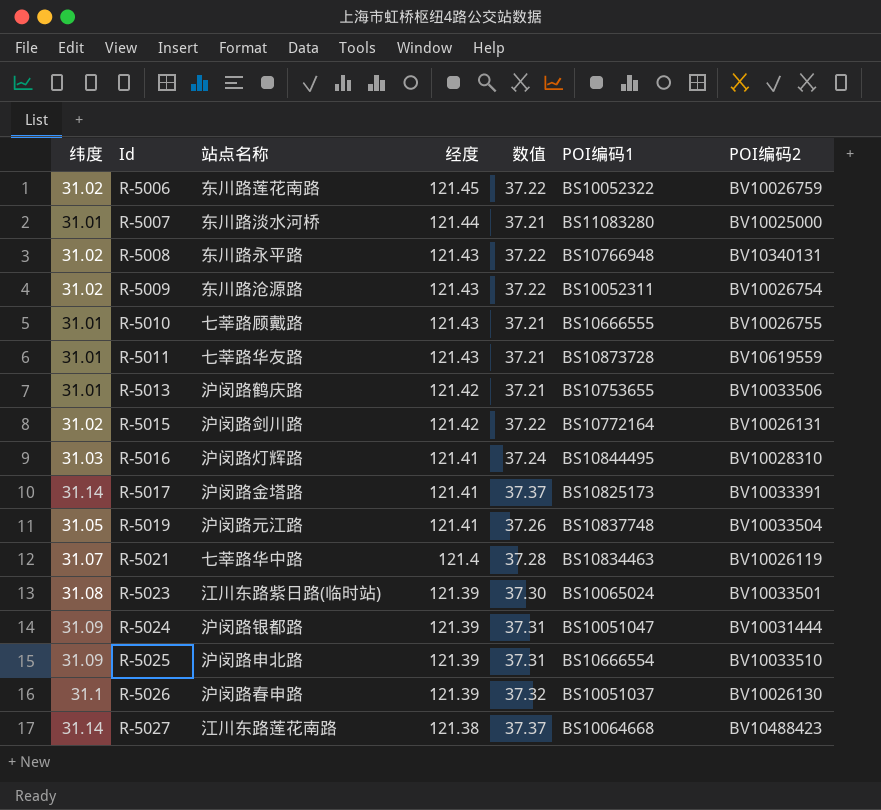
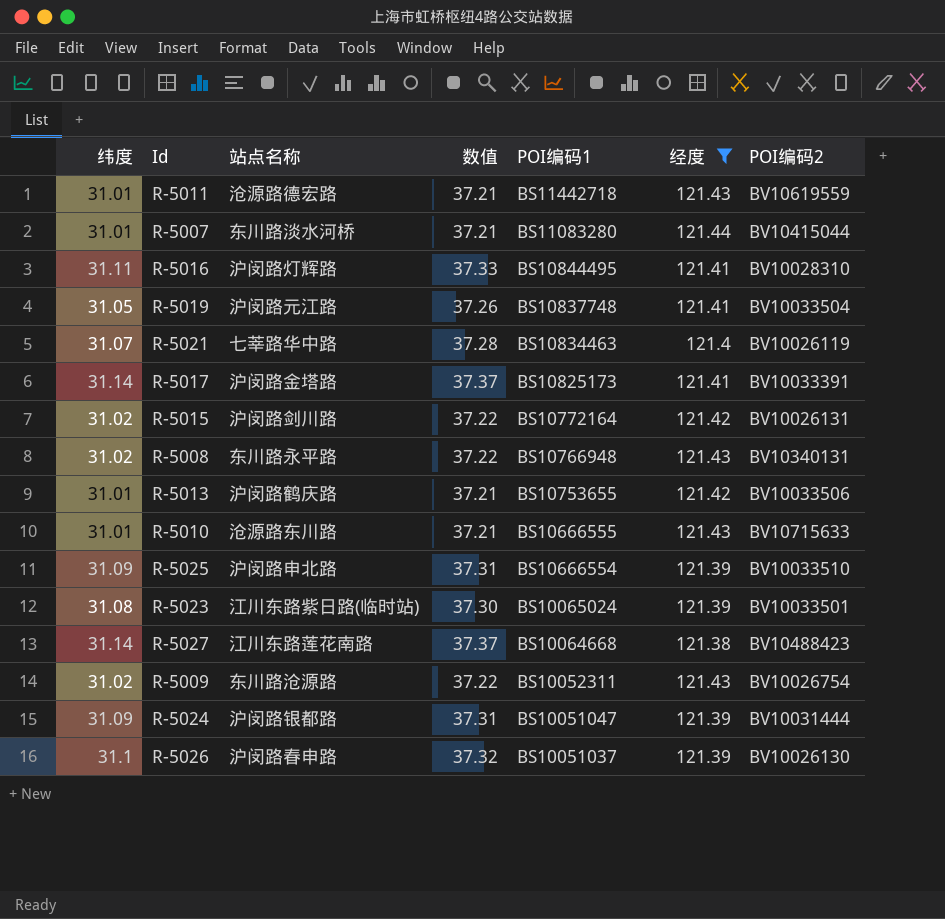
filter: none -> 经度 != 121.45
row order: Id ascending -> POI编码1 descending
column 经度 | position: 4 -> 6
R-5011 | 站点名称: 七莘路华友路 -> 沧源路德宏路
R-5011 | POI编码1: BS10873728 -> BS11442718
R-5007 | POI编码2: BV10025000 -> BV10415044
R-5016 | 纬度: 31.03 -> 31.11
R-5016 | 数值: 37.24 -> 37.33
R-5010 | 站点名称: 七莘路顾戴路 -> 沧源路东川路
R-5010 | POI编码2: BV10026755 -> BV10715633

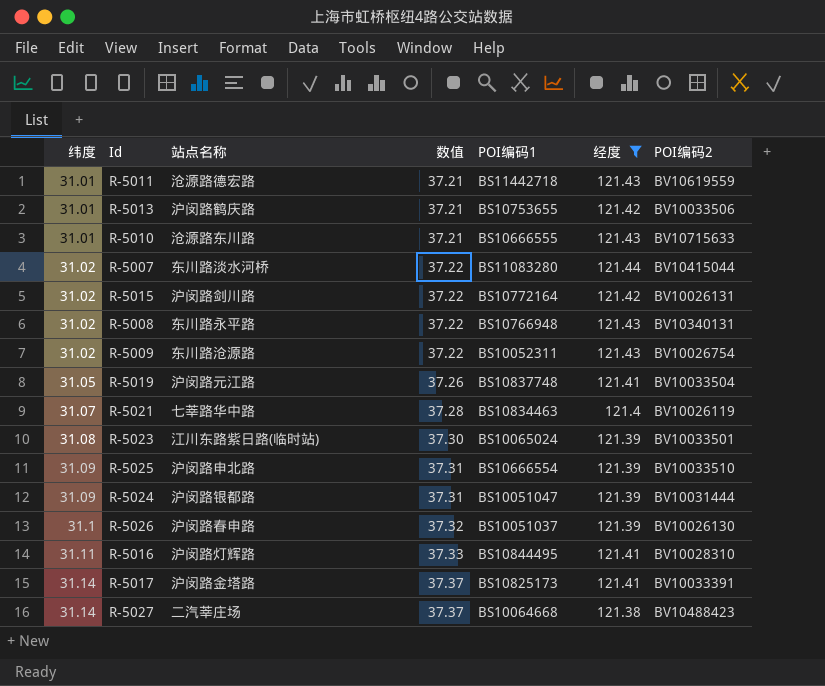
row order: POI编码1 descending -> 纬度 ascending
R-5007 | 纬度: 31.01 -> 31.02
R-5007 | 数值: 37.21 -> 37.22
R-5027 | 站点名称: 江川东路莲花南路 -> 二汽莘庄场

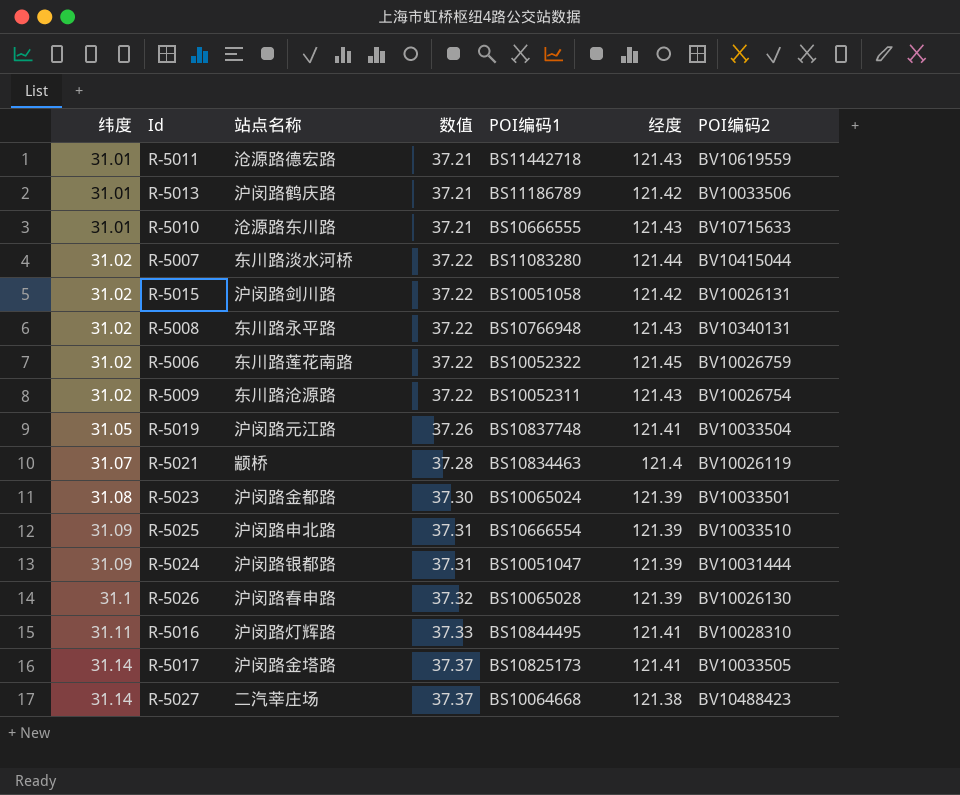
filter: 经度 != 121.45 -> none
R-5013 | POI编码1: BS10753655 -> BS11186789
R-5015 | POI编码1: BS10772164 -> BS10051058
R-5021 | 站点名称: 七莘路华中路 -> 颛桥
R-5023 | 站点名称: 江川东路紫日路(临时站) -> 沪闵路金都路
R-5026 | POI编码1: BS10051037 -> BS10065028
R-5017 | POI编码2: BV10033391 -> BV10033505

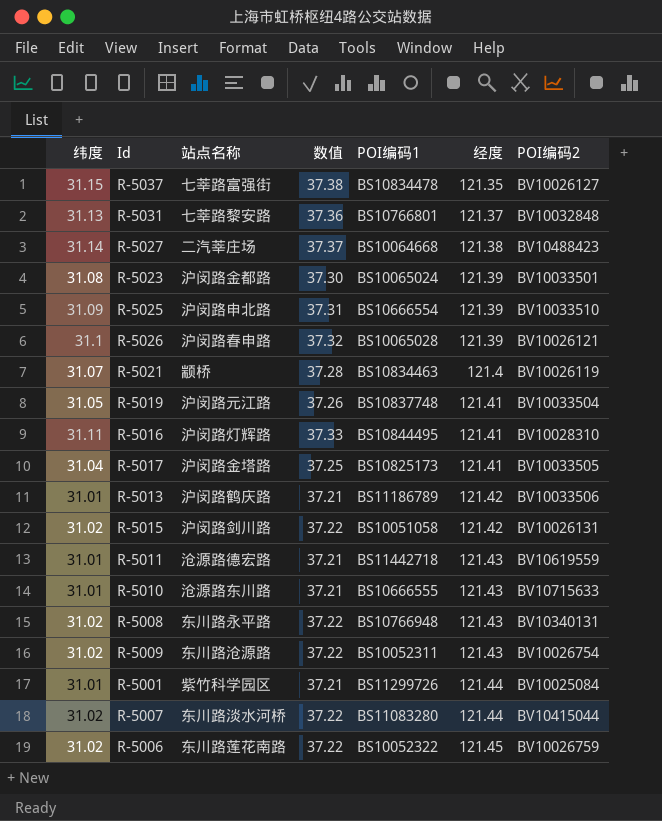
row order: 纬度 ascending -> 经度 ascending
row R-5024: 31.09 | 沪闵路银都路 | 37.31 | BS10051047 | 121.39 | BV10031444 -> none
row R-5037: none -> 31.15 | 七莘路富强街 | 37.38 | BS10834478 | 121.35 | BV10026127
row R-5031: none -> 31.13 | 七莘路黎安路 | 37.36 | BS10766801 | 121.37 | BV10032848
R-5026 | POI编码2: BV10026130 -> BV10026121
R-5017 | 纬度: 31.14 -> 31.04
R-5017 | 数值: 37.37 -> 37.25
row R-5001: none -> 31.01 | 紫竹科学园区 | 37.21 | BS11299726 | 121.44 | BV10025084

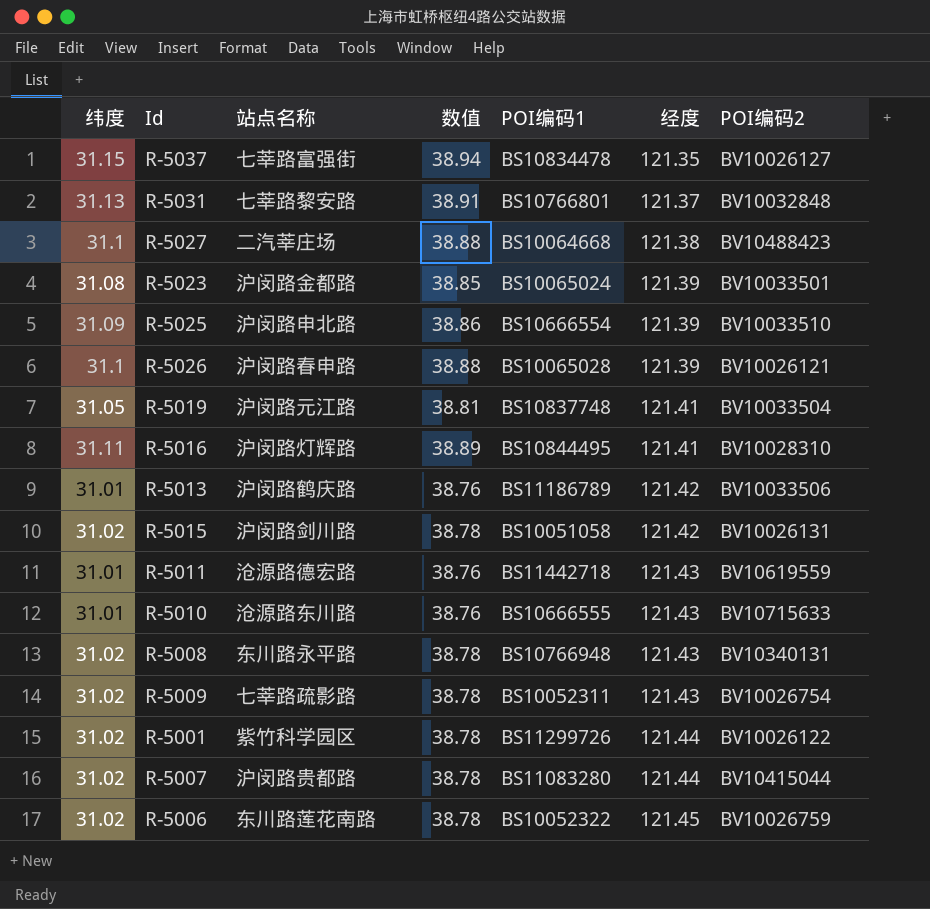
column 数值 | formula: [纬度] * 1.2 -> [纬度] * 1.25
row R-5021: 31.07 | 颛桥 | 37.28 | BS10834463 | 121.4 | BV10026119 -> none
row R-5017: 31.04 | 沪闵路金塔路 | 37.25 | BS10825173 | 121.41 | BV10033505 -> none
R-5027 | 纬度: 31.14 -> 31.1
R-5009 | 站点名称: 东川路沧源路 -> 七莘路疏影路
R-5001 | 纬度: 31.01 -> 31.02
R-5001 | POI编码2: BV10025084 -> BV10026122
R-5007 | 站点名称: 东川路淡水河桥 -> 沪闵路贵都路

